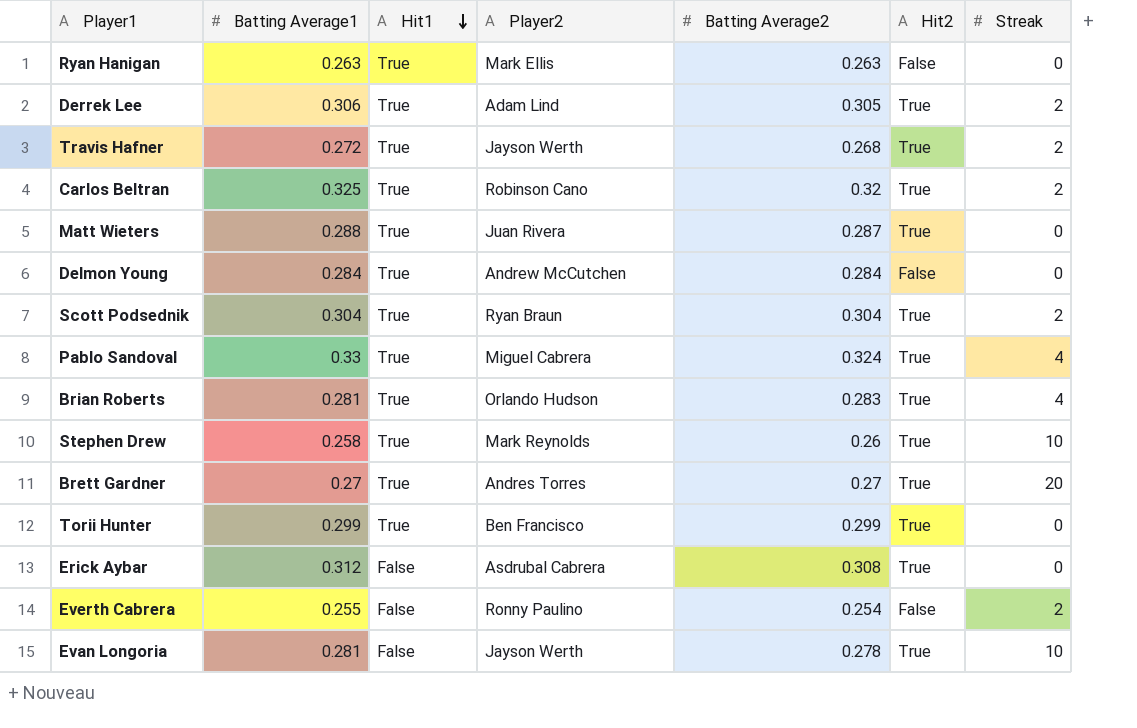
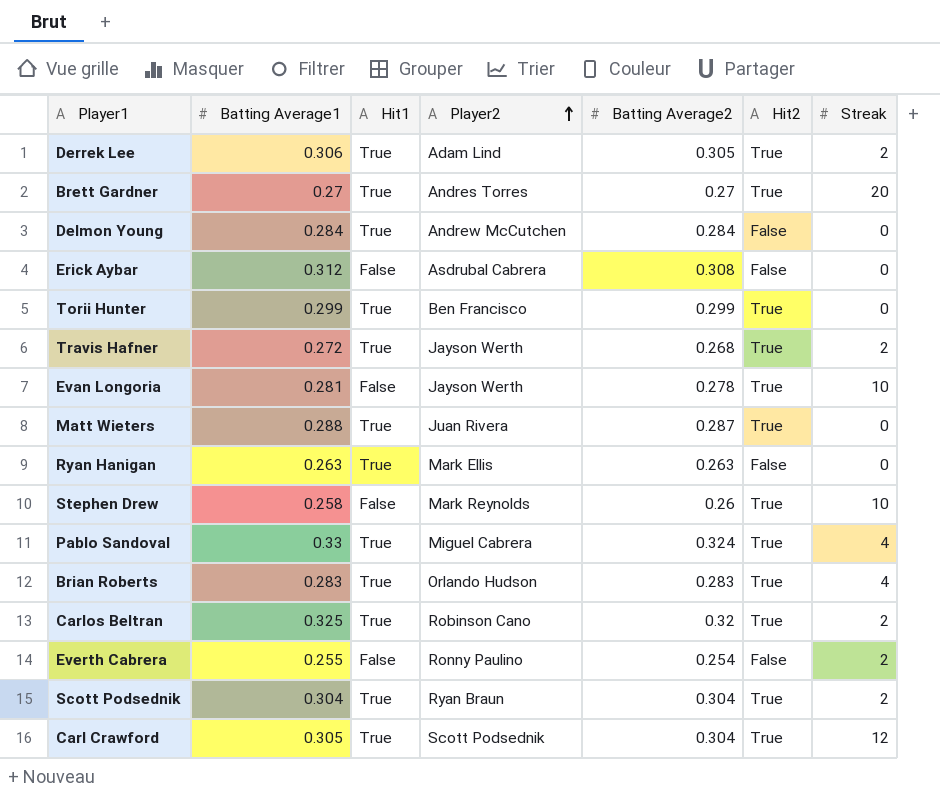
row order: Hit1 descending -> Player2 ascending
Erick Aybar | Hit2: True -> False
Stephen Drew | Hit1: True -> False
Brian Roberts | Batting Average1: 0.281 -> 0.283
row Carl Crawford: none -> 0.305 | True | Scott Podsednik | 0.304 | True | 12

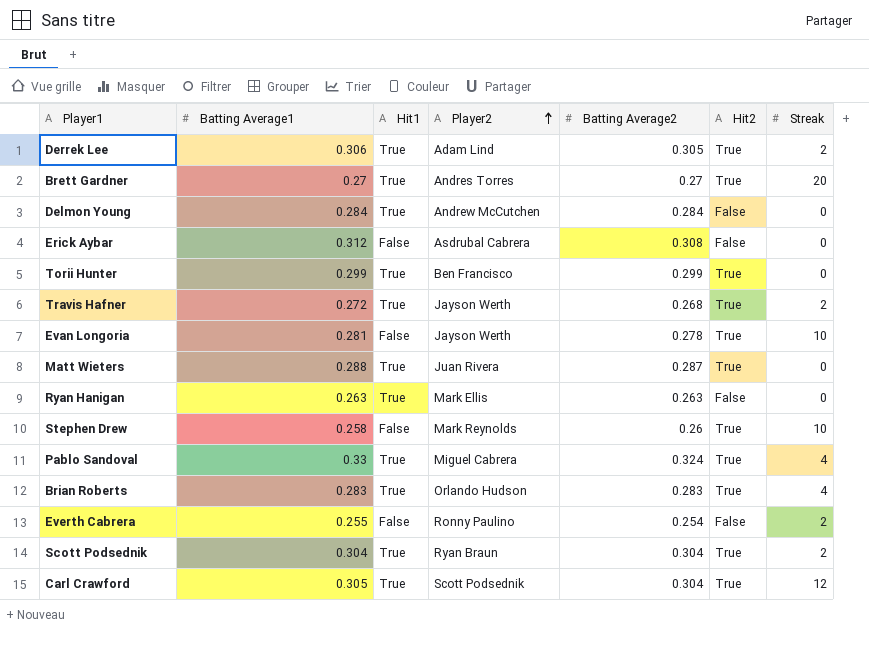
row Carlos Beltran: 0.325 | True | Robinson Cano | 0.32 | True | 2 -> none

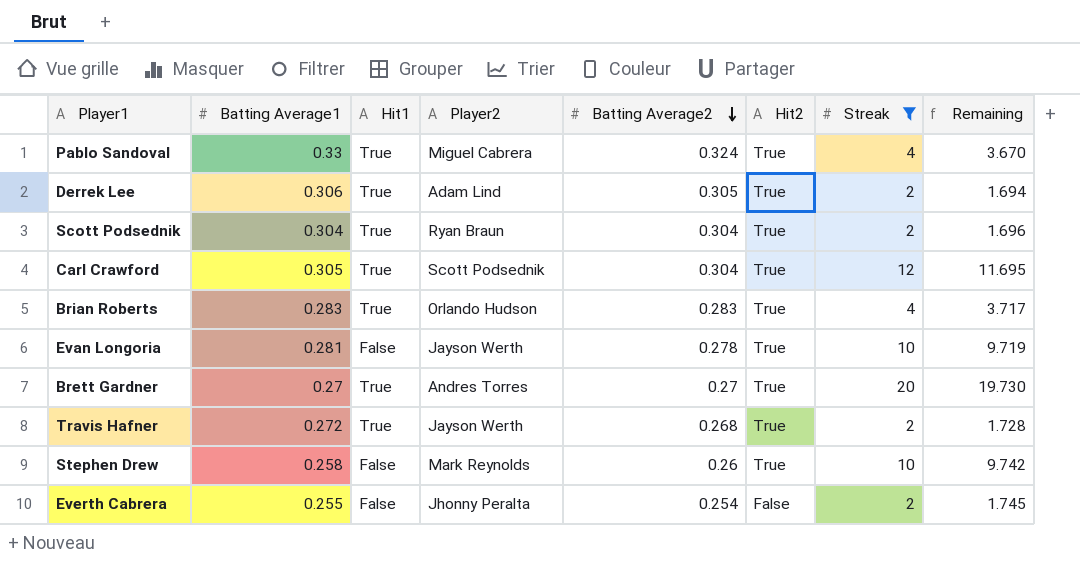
filter: none -> Streak != 0
row order: Player2 ascending -> Batting Average2 descending
column Remaining | formula: none -> [Streak] - [Batting Average1]
Everth Cabrera | Player2: Ronny Paulino -> Jhonny Peralta

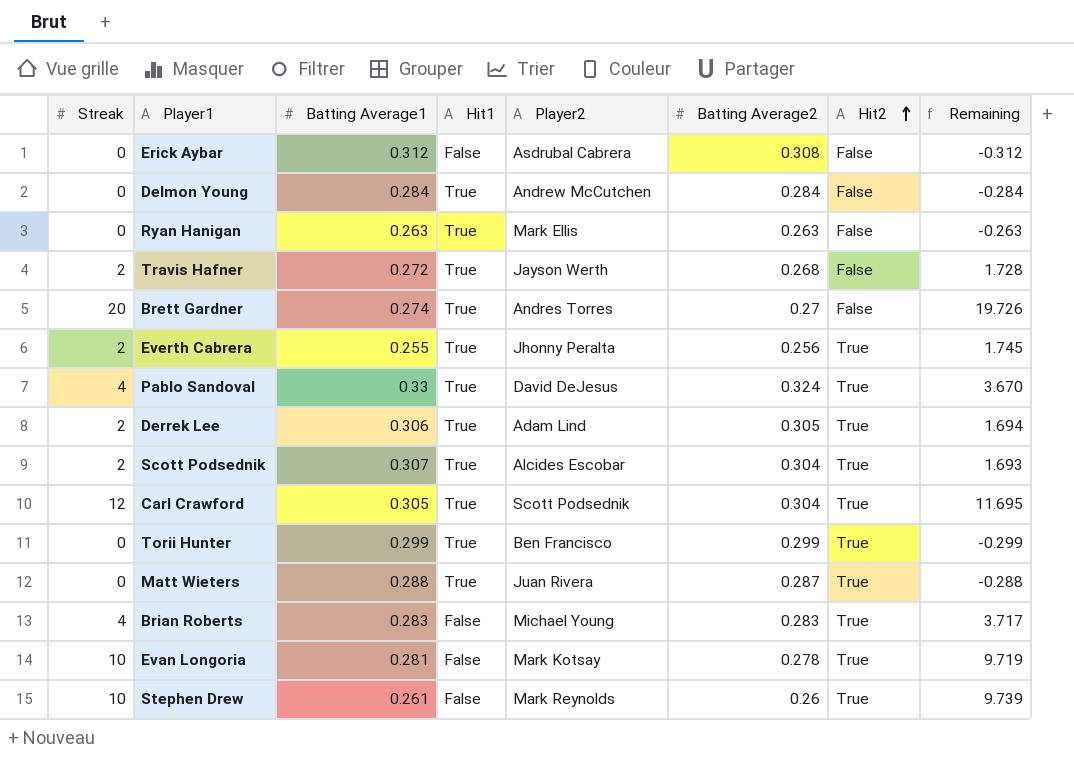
filter: Streak != 0 -> none
row order: Batting Average2 descending -> Hit2 ascending
column Streak | position: 7 -> 1
Travis Hafner | Hit2: True -> False
Brett Gardner | Batting Average1: 0.27 -> 0.274
Brett Gardner | Hit2: True -> False
Brett Gardner | Remaining: 19.730 -> 19.726
Everth Cabrera | Hit1: False -> True
Everth Cabrera | Batting Average2: 0.254 -> 0.256
Everth Cabrera | Hit2: False -> True
Pablo Sandoval | Player2: Miguel Cabrera -> David DeJesus
Scott Podsednik | Batting Average1: 0.304 -> 0.307
Scott Podsednik | Player2: Ryan Braun -> Alcides Escobar
Scott Podsednik | Remaining: 1.696 -> 1.693
Brian Roberts | Hit1: True -> False
Brian Roberts | Player2: Orlando Hudson -> Michael Young
Evan Longoria | Player2: Jayson Werth -> Mark Kotsay
Stephen Drew | Batting Average1: 0.258 -> 0.261
Stephen Drew | Remaining: 9.742 -> 9.739

